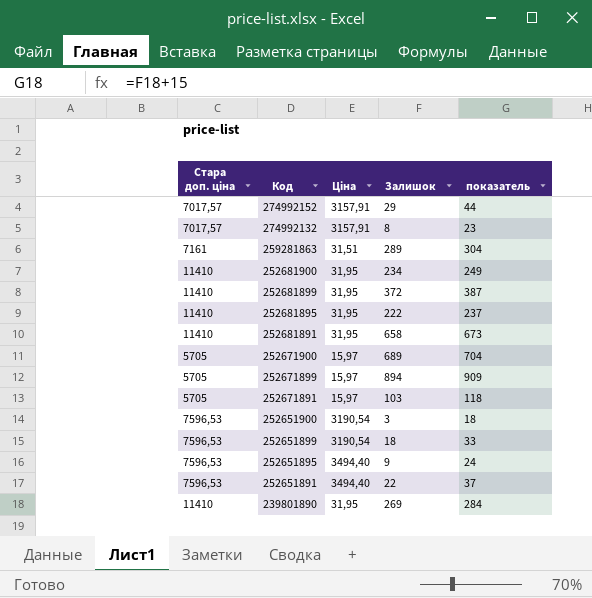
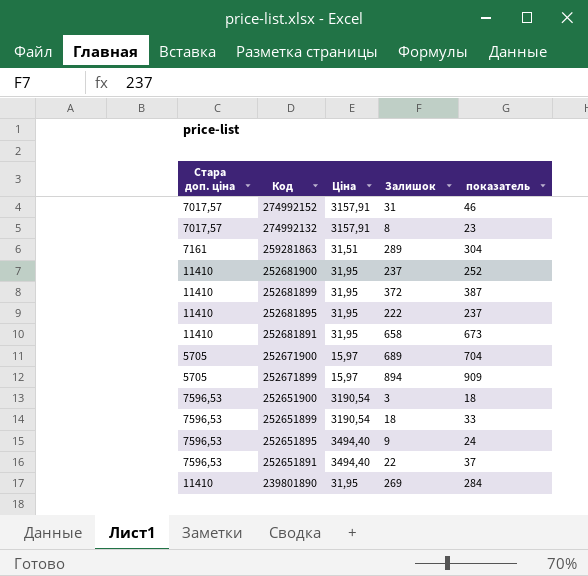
row 252671891: 5705 | 15,97 | 103 | 118 -> none
274992152 | Залишок: 29 -> 31
274992152 | показатель: 44 -> 46
252681900 | Залишок: 234 -> 237
252681900 | показатель: 249 -> 252

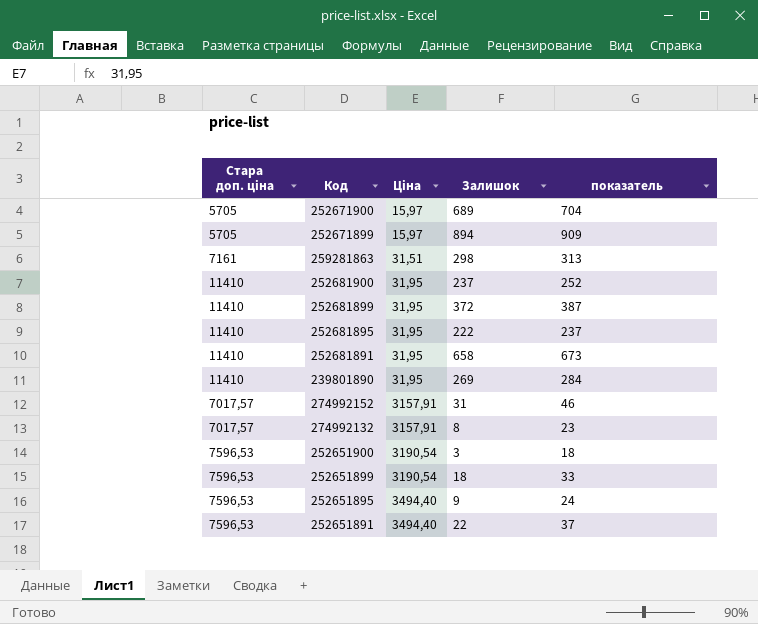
row order: Код descending -> Ціна ascending
259281863 | Залишок: 289 -> 298
259281863 | показатель: 304 -> 313

